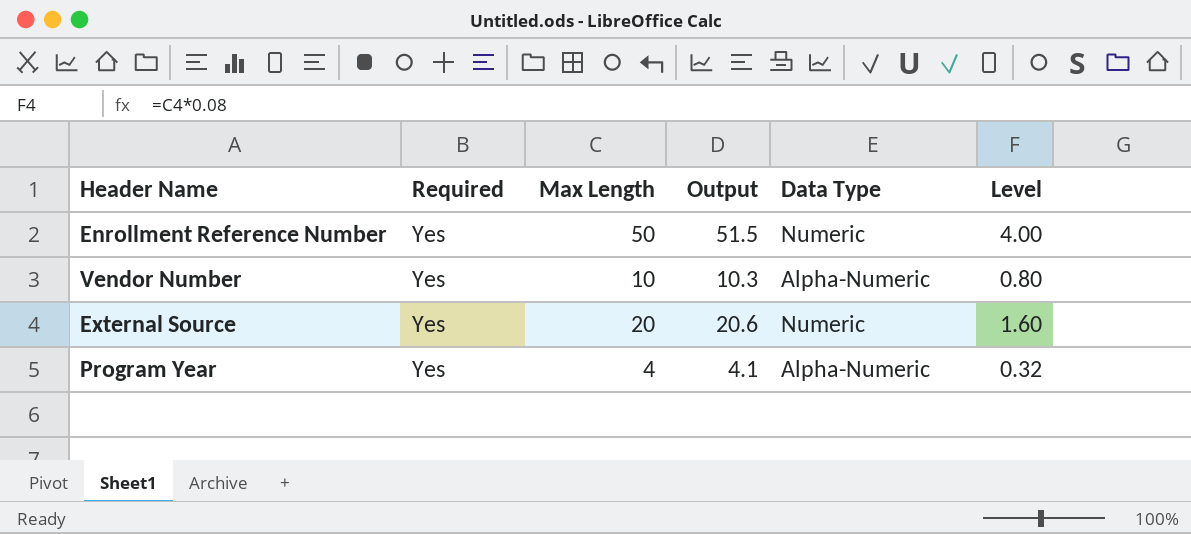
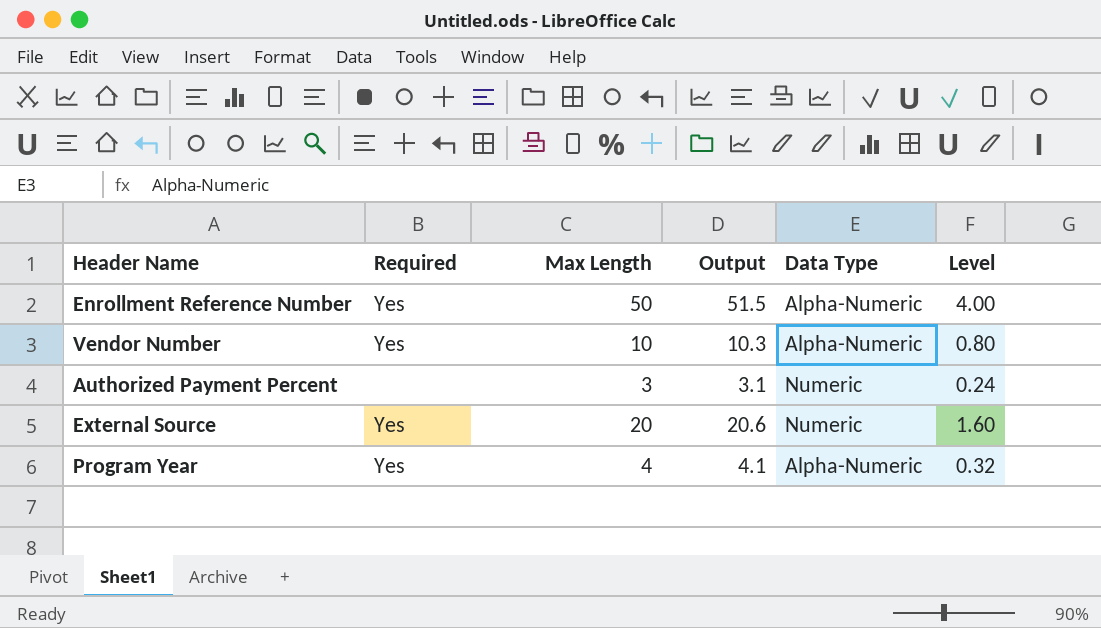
Enrollment Reference Number | Data Type: Numeric -> Alpha-Numeric
row Authorized Payment Percent: none -> none | 3 | 3.1 | Numeric | 0.24

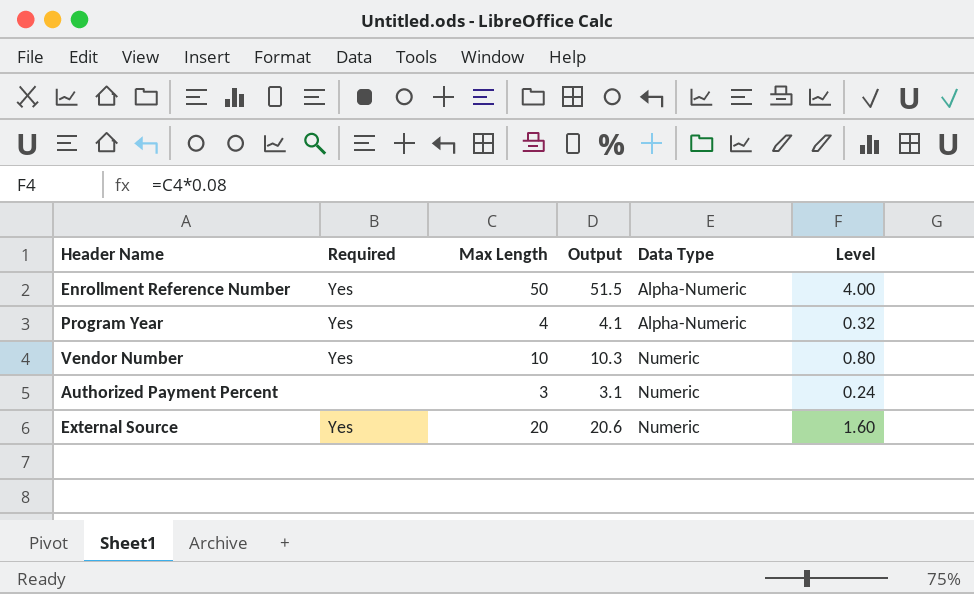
row order: none -> Data Type ascending
Vendor Number | Data Type: Alpha-Numeric -> Numeric

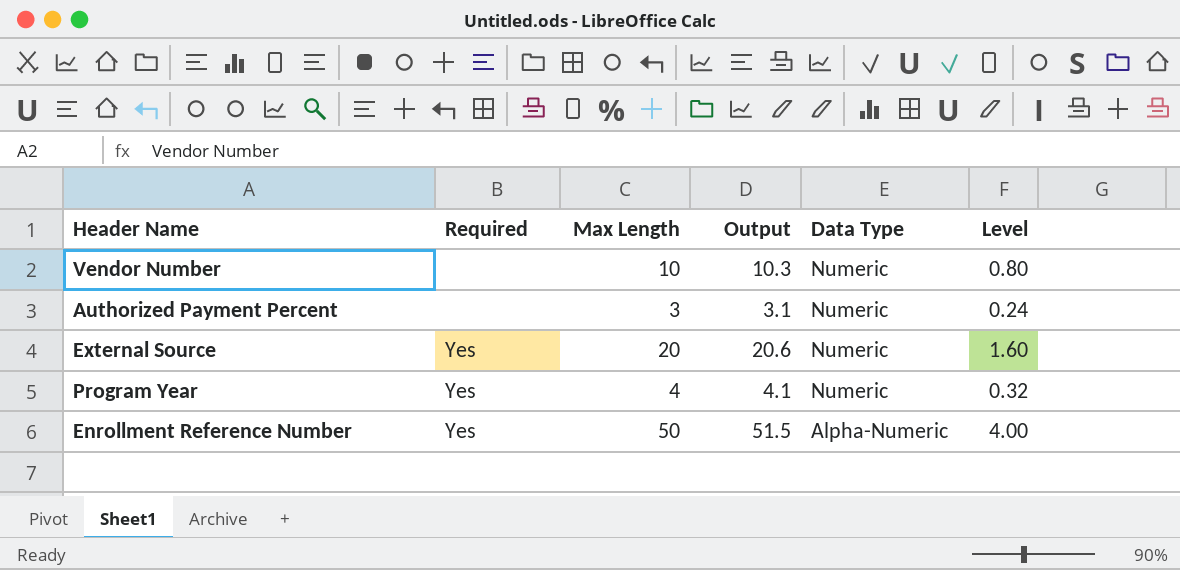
row order: Data Type ascending -> Data Type descending
Vendor Number | Required: Yes -> none
Program Year | Data Type: Alpha-Numeric -> Numeric

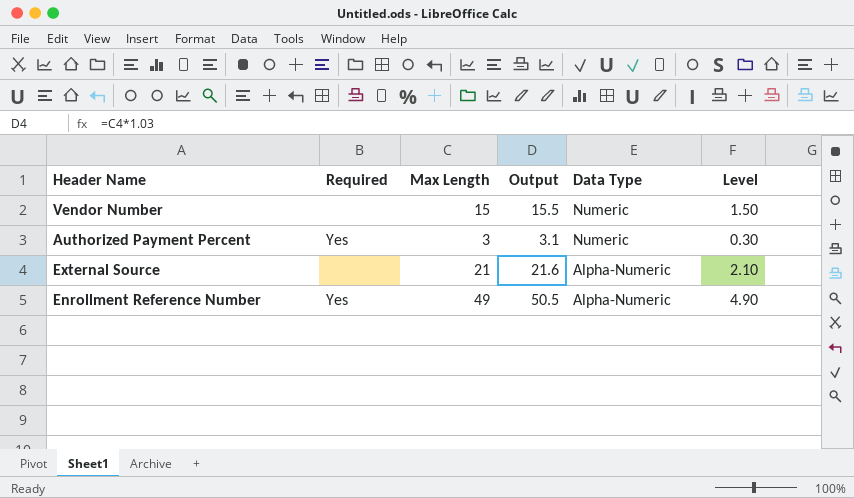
column Level | formula: [Max Length] * 0.08 -> [Max Length] * 0.1
row Program Year: Yes | 4 | 4.1 | Numeric | 0.32 -> none
Vendor Number | Max Length: 10 -> 15
Vendor Number | Output: 10.3 -> 15.5
Authorized Payment Percent | Required: none -> Yes
External Source | Required: Yes -> none
External Source | Max Length: 20 -> 21
External Source | Output: 20.6 -> 21.6
External Source | Data Type: Numeric -> Alpha-Numeric
Enrollment Reference Number | Max Length: 50 -> 49
Enrollment Reference Number | Output: 51.5 -> 50.5

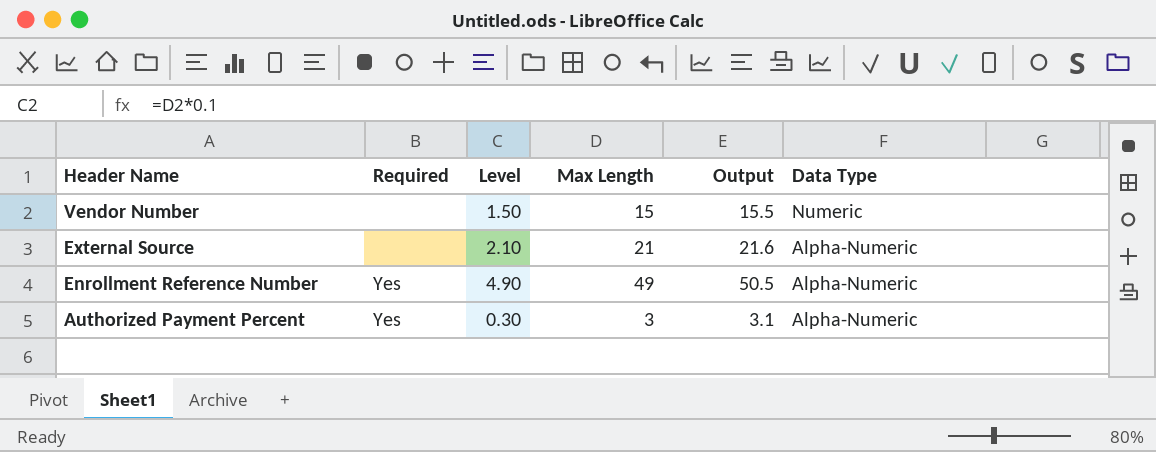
row order: Data Type descending -> Header Name descending
column Level | position: 6 -> 3
Authorized Payment Percent | Data Type: Numeric -> Alpha-Numeric

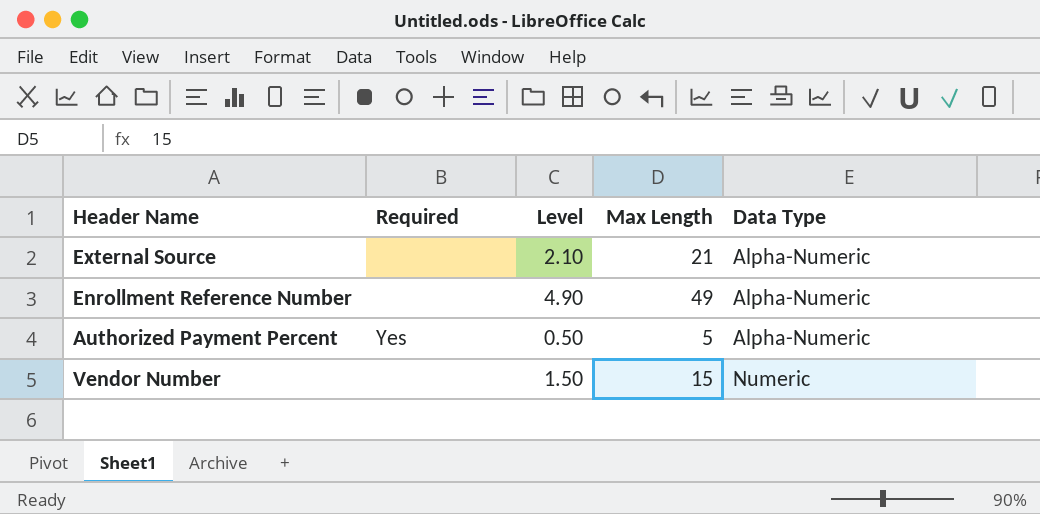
row order: Header Name descending -> Data Type ascending
column Output | formula: [Max Length] * 1.03 -> none
Enrollment Reference Number | Required: Yes -> none
Authorized Payment Percent | Level: 0.30 -> 0.50
Authorized Payment Percent | Max Length: 3 -> 5

